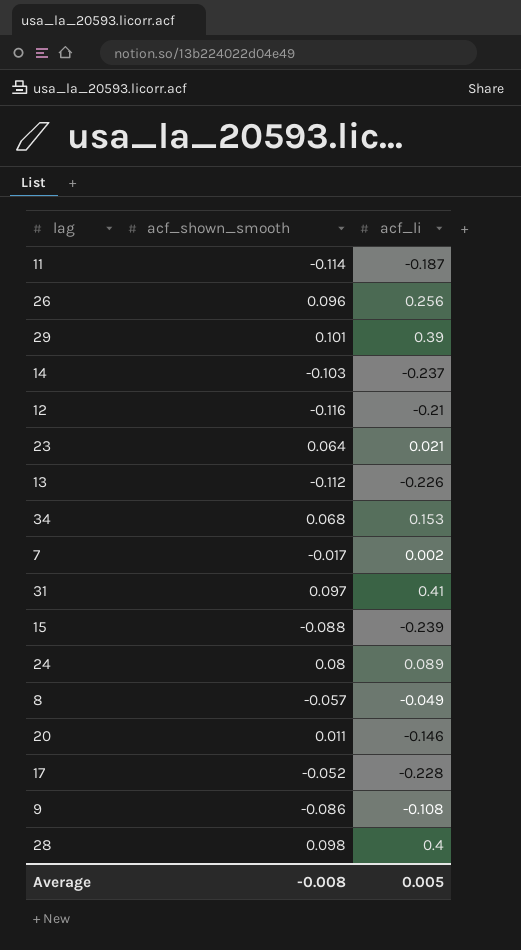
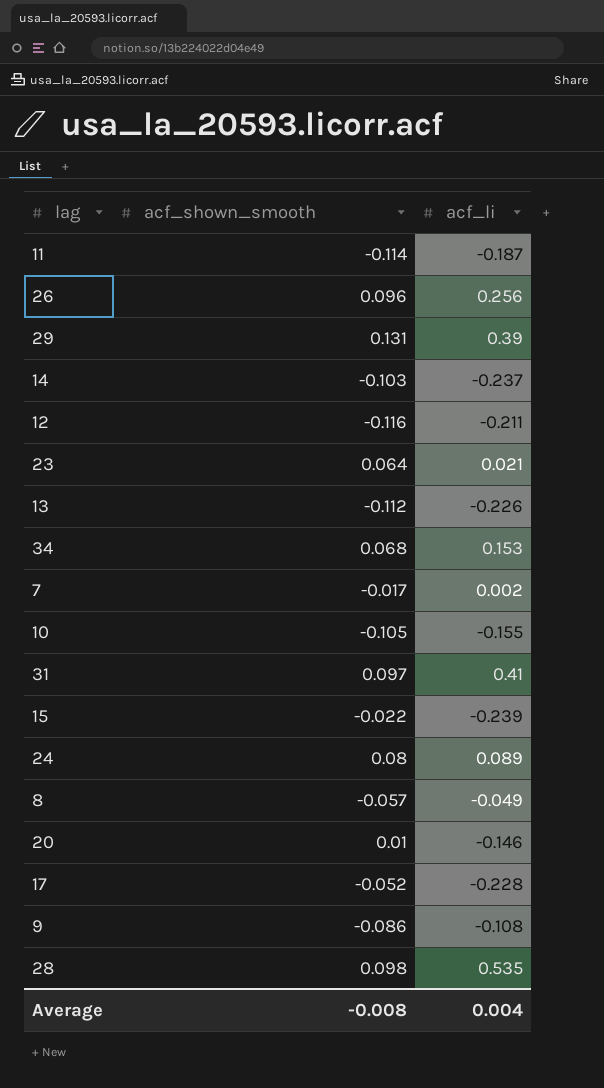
29 | acf_shown_smooth: 0.101 -> 0.131
12 | acf_li: -0.21 -> -0.211
row 10: none -> -0.105 | -0.155
15 | acf_shown_smooth: -0.088 -> -0.022
20 | acf_shown_smooth: 0.011 -> 0.01
28 | acf_li: 0.4 -> 0.535
Average | acf_li: 0.005 -> 0.004

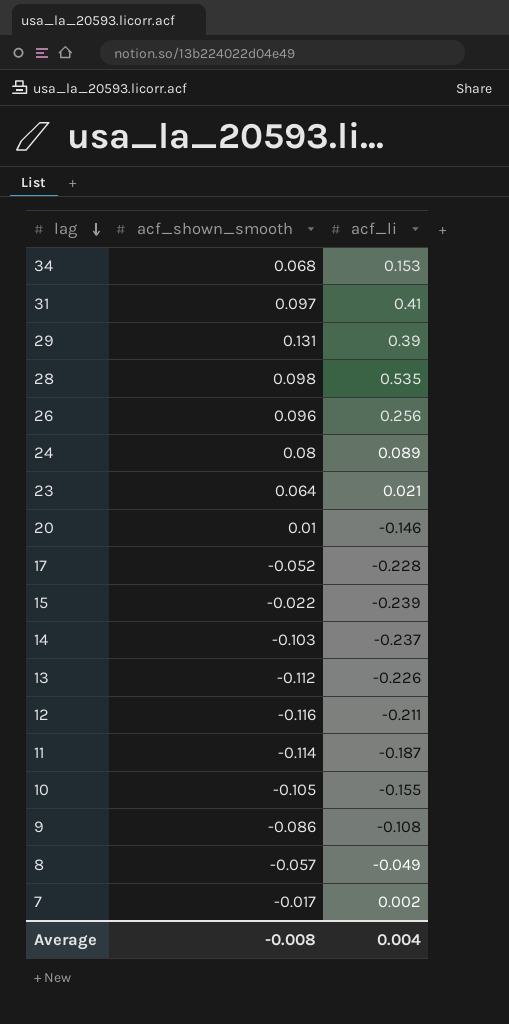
row order: none -> lag descending

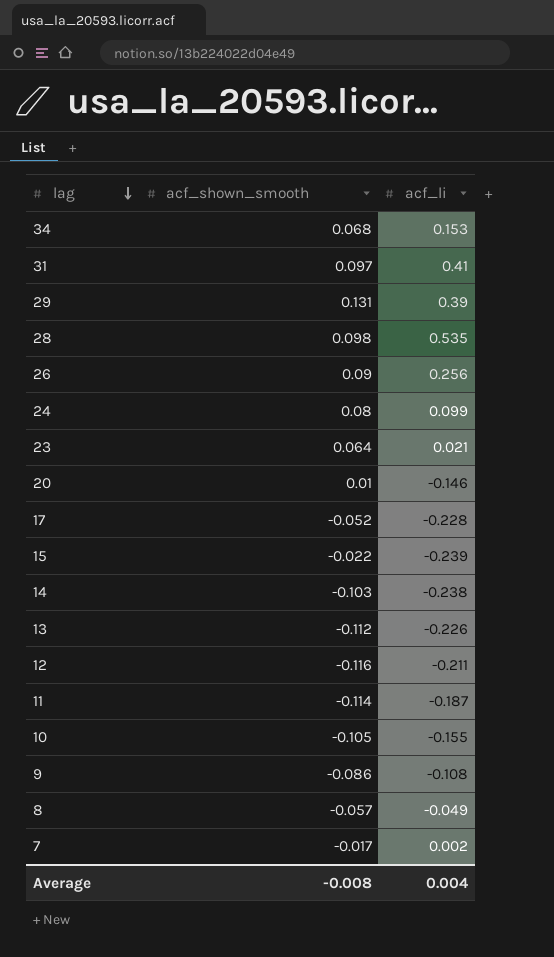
26 | acf_shown_smooth: 0.096 -> 0.09
24 | acf_li: 0.089 -> 0.099
14 | acf_li: -0.237 -> -0.238

